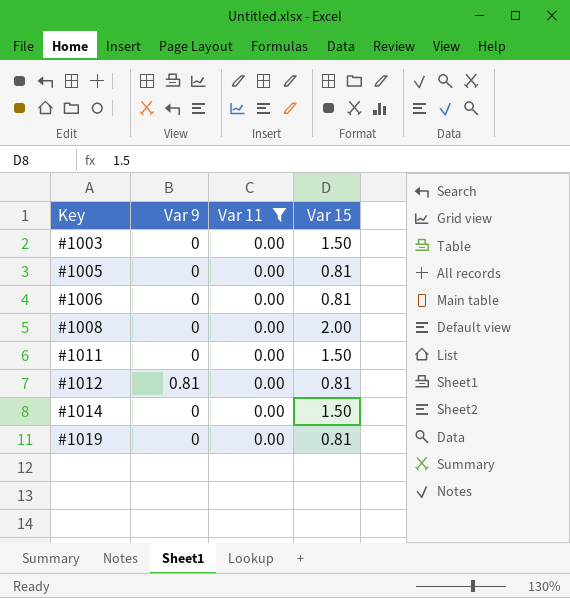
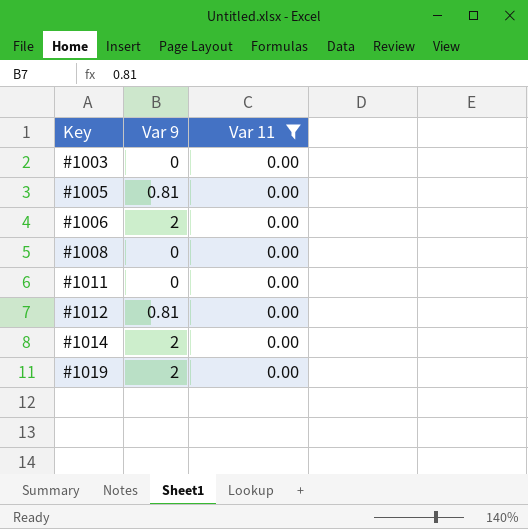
column Var 15 | position: 4 -> none
#1005 | Var 9: 0 -> 0.81
#1006 | Var 9: 0 -> 2
#1014 | Var 9: 0 -> 2
#1019 | Var 9: 0 -> 2

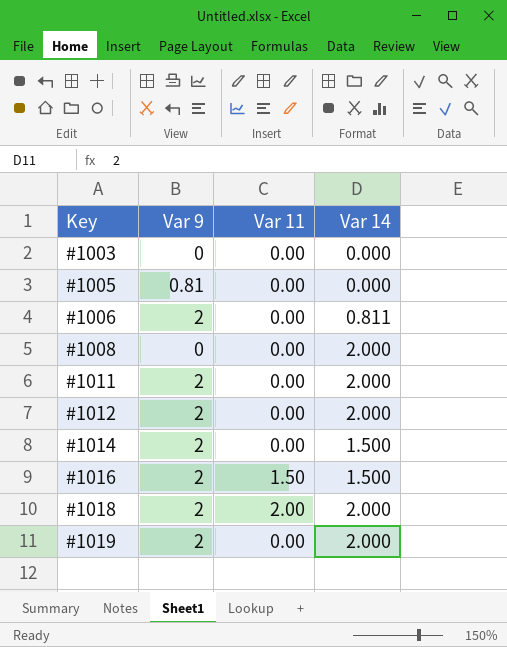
filter: Var 11 = 0.00 -> none
column Var 14 | position: none -> 4
#1011 | Var 9: 0 -> 2
#1012 | Var 9: 0.81 -> 2

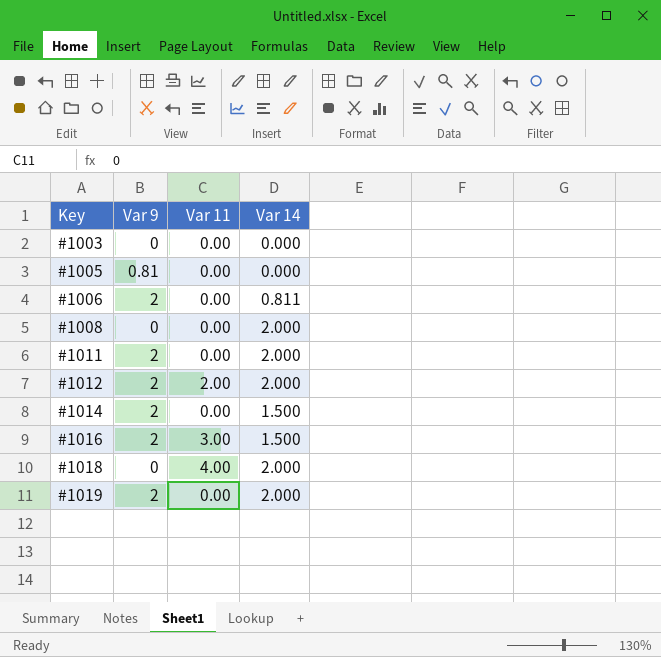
#1012 | Var 11: 0.00 -> 2.00
#1016 | Var 11: 1.50 -> 3.00
#1018 | Var 9: 2 -> 0
#1018 | Var 11: 2.00 -> 4.00

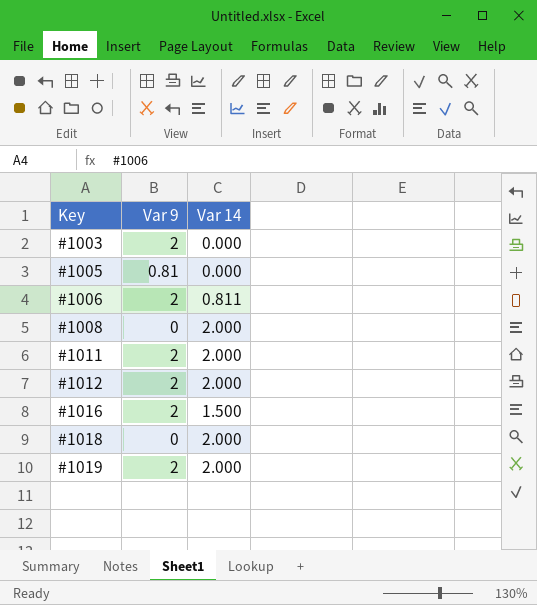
column Var 11 | position: 3 -> none
row #1014: 2 | 0.00 | 1.500 -> none
#1003 | Var 9: 0 -> 2

